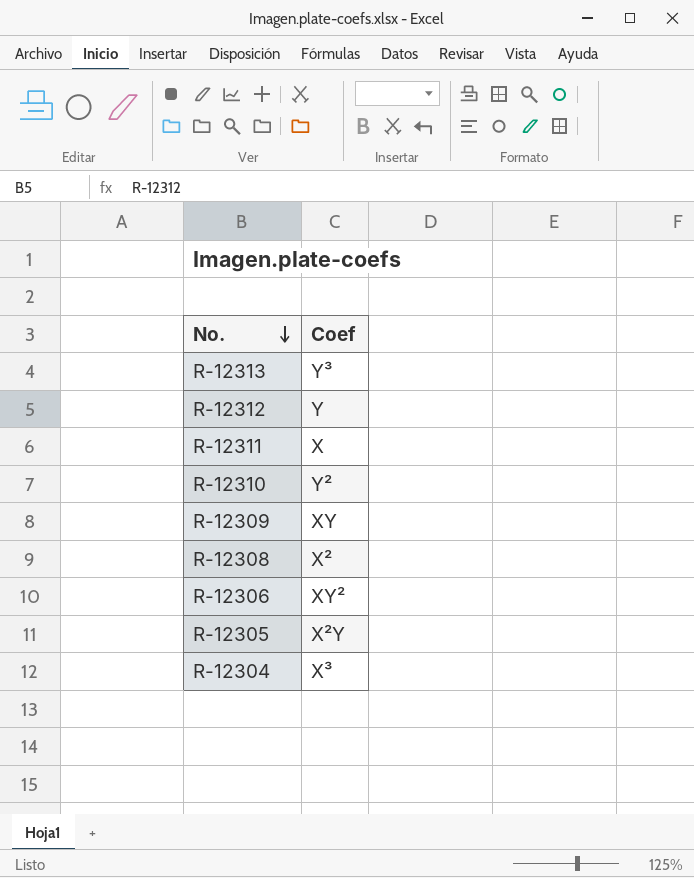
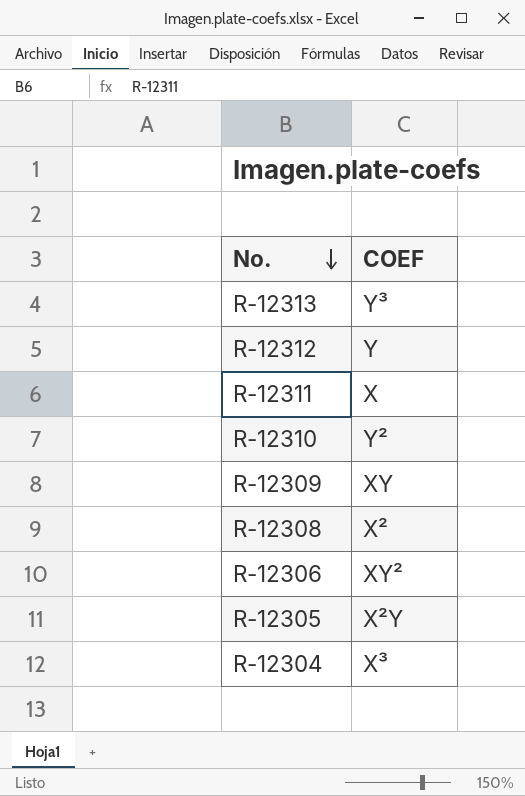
column name: Coef -> COEF

